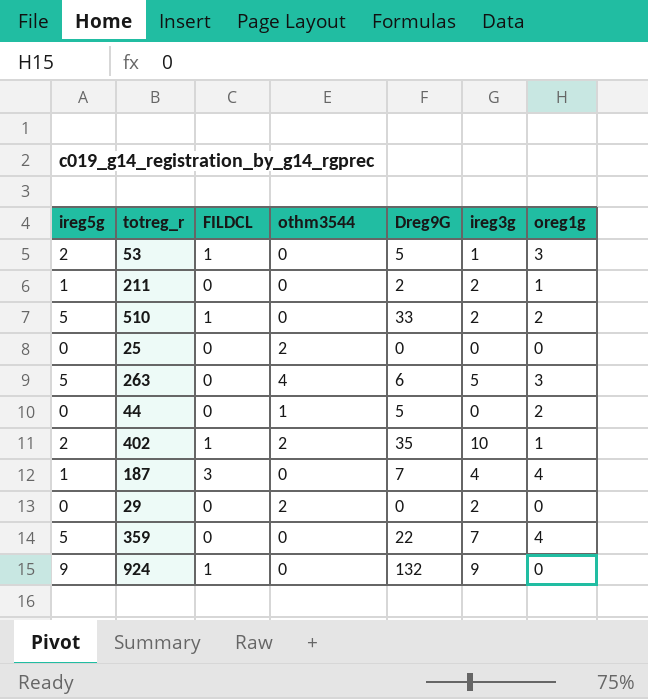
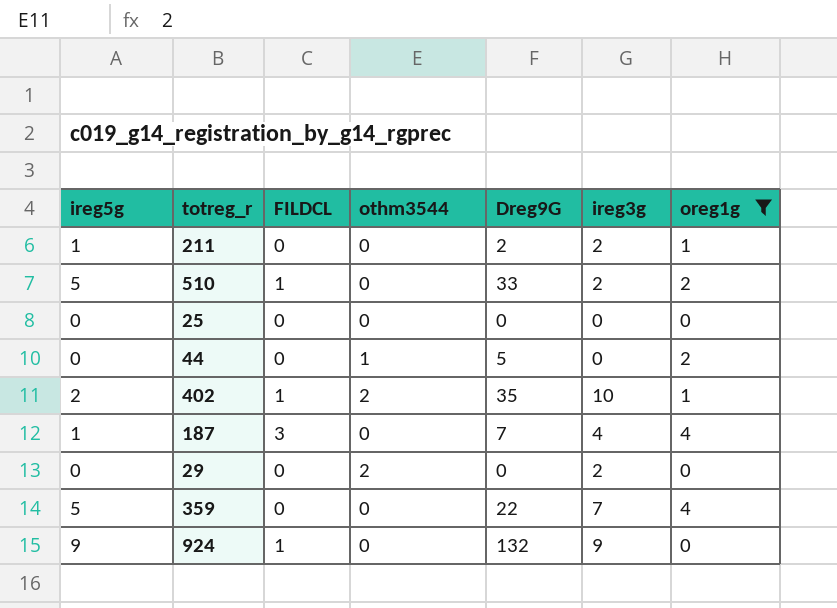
filter: none -> oreg1g != 3
25 | othm3544: 2 -> 0

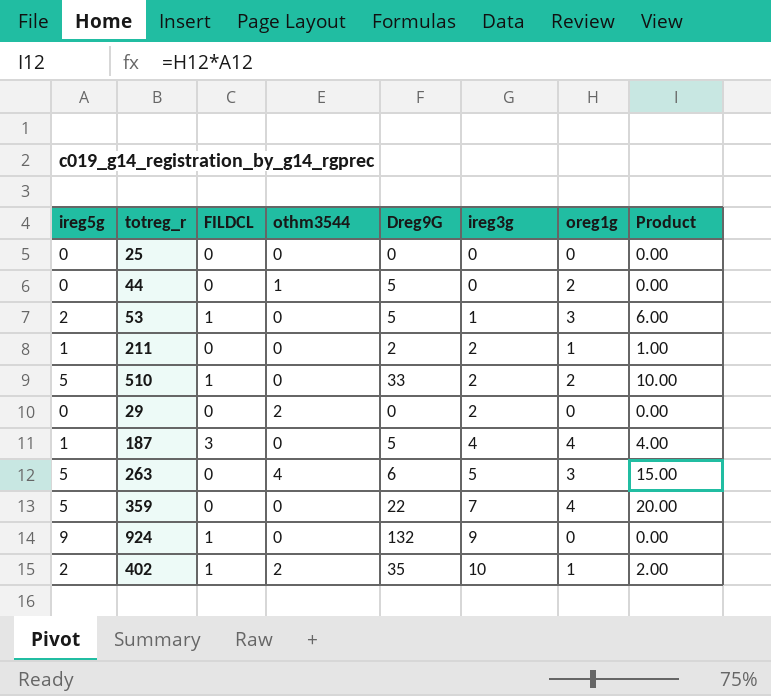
filter: oreg1g != 3 -> none
row order: none -> ireg3g ascending
column Product | formula: none -> [ireg5g] * [oreg1g]
187 | Dreg9G: 7 -> 5

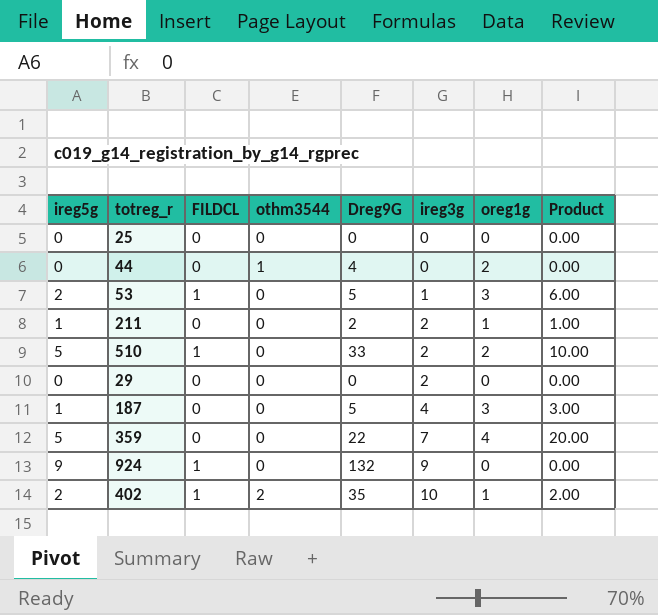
row 263: 5 | 0 | 4 | 6 | 5 | 3 | 15.00 -> none
44 | Dreg9G: 5 -> 4
29 | othm3544: 2 -> 0
187 | FILDCL: 3 -> 0
187 | oreg1g: 4 -> 3
187 | Product: 4.00 -> 3.00

